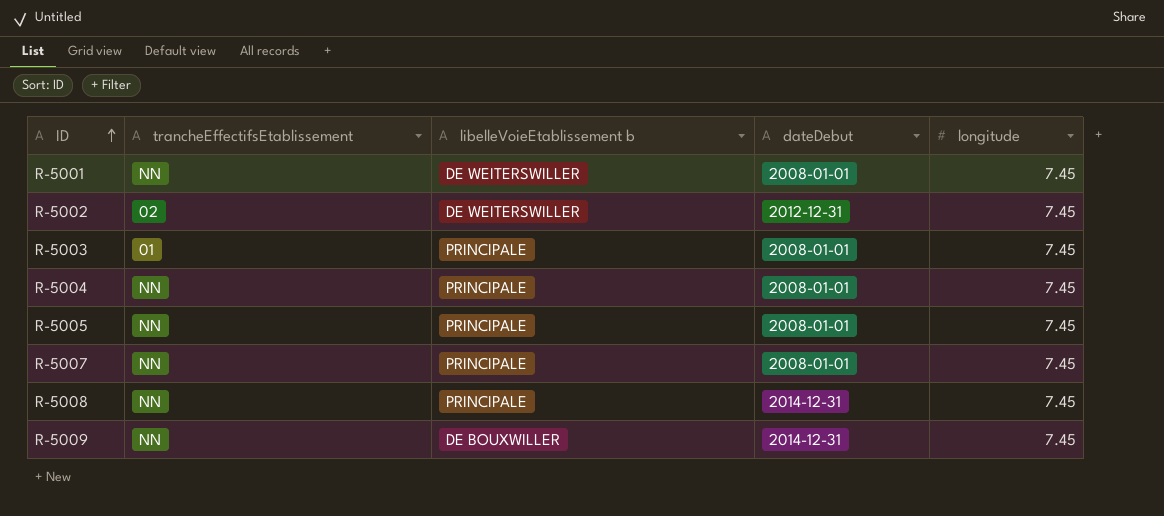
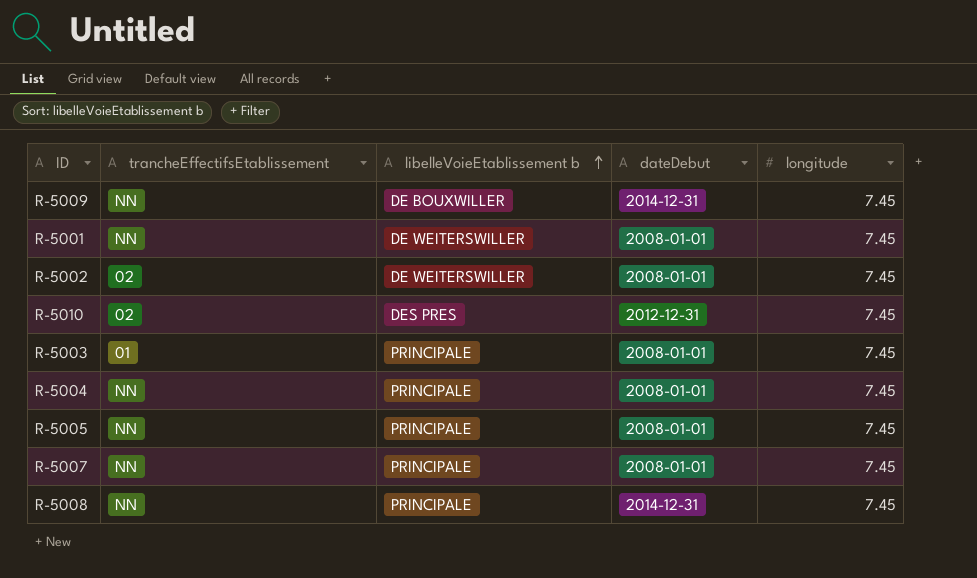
row order: ID ascending -> libelleVoieEtablissement b ascending
R-5002 | dateDebut: 2012-12-31 -> 2008-01-01
row R-5010: none -> 02 | DES PRES | 2012-12-31 | 7.45

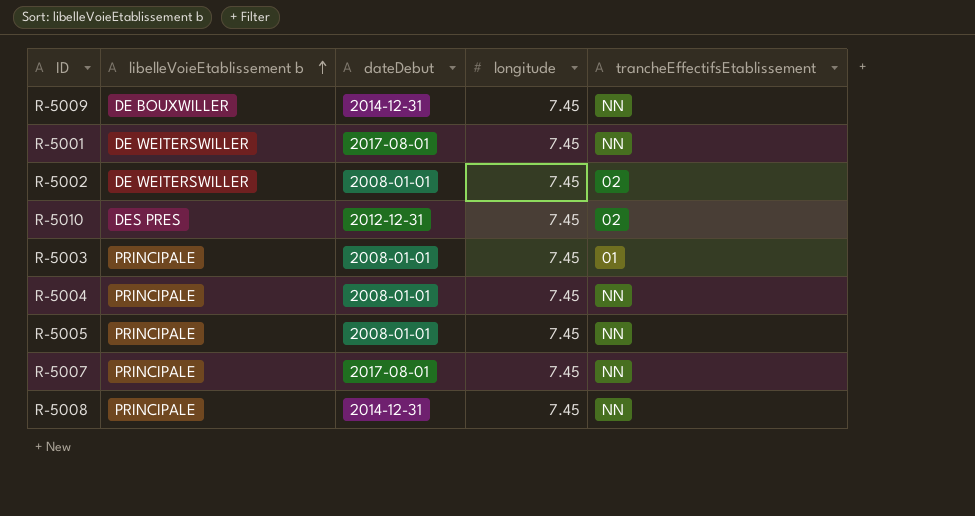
column trancheEffectifsEtablissement | position: 2 -> 5
R-5001 | dateDebut: 2008-01-01 -> 2017-08-01
R-5007 | dateDebut: 2008-01-01 -> 2017-08-01

